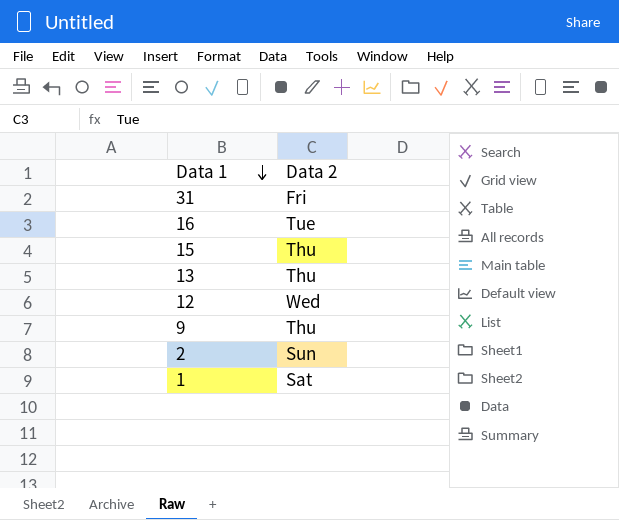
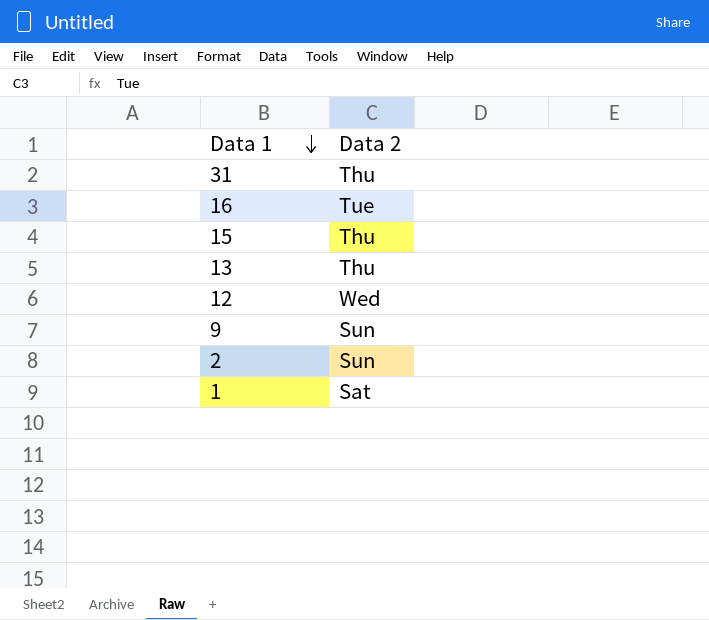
31 | Data 2: Fri -> Thu
9 | Data 2: Thu -> Sun

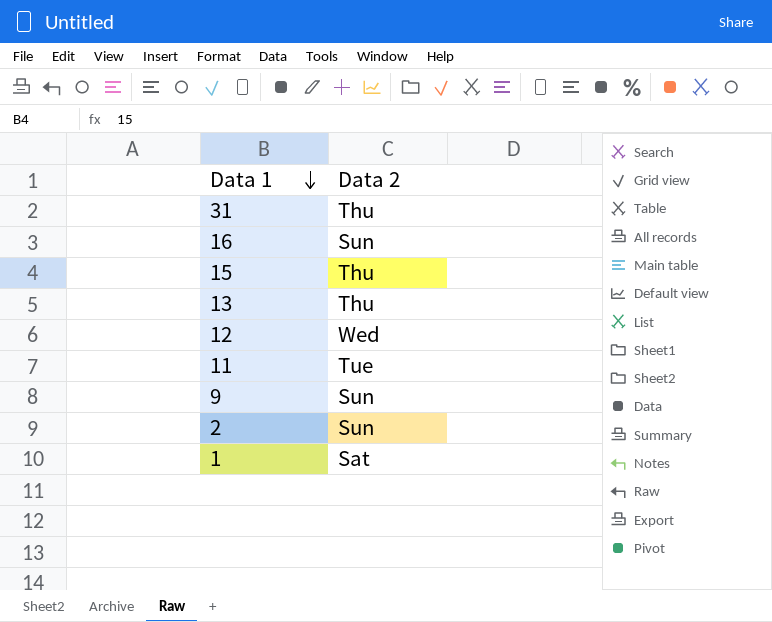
16 | Data 2: Tue -> Sun
row 11: none -> Tue

